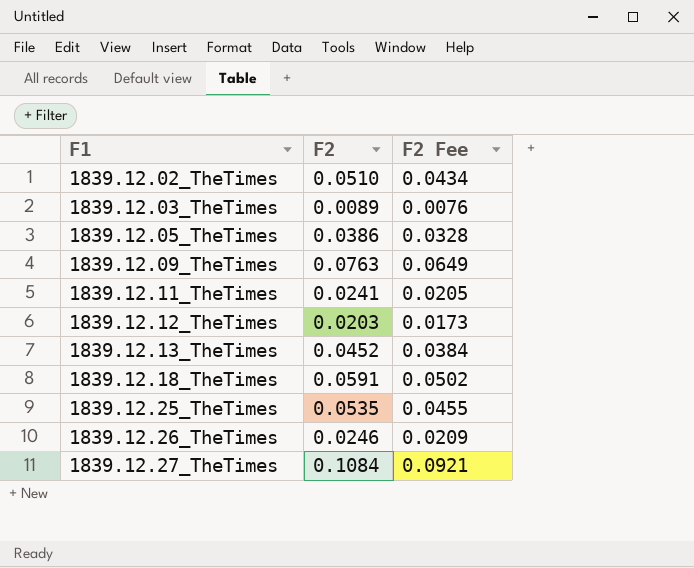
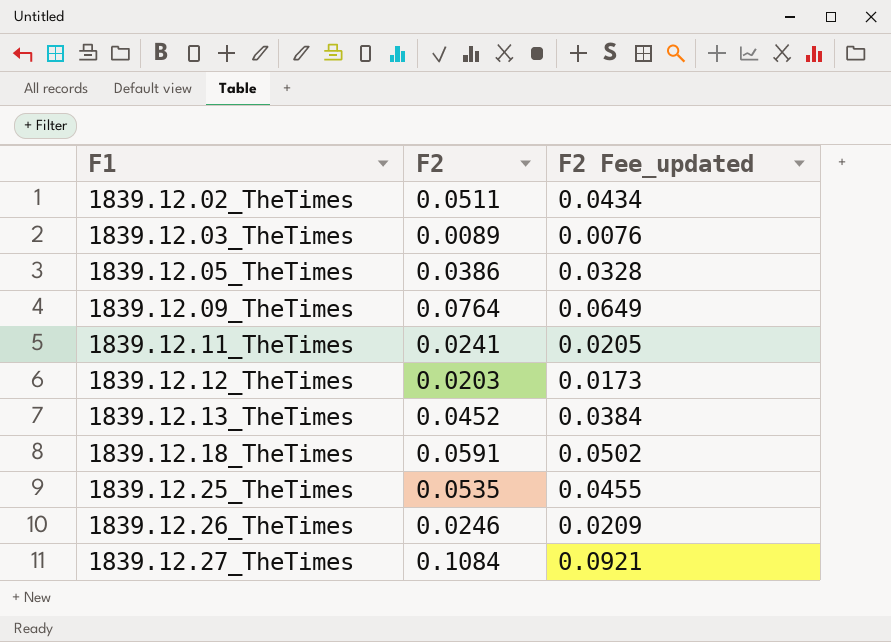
column name: F2 Fee -> F2 Fee_updated
1839.12.02_TheTimes | F2: 0.0510 -> 0.0511
1839.12.09_TheTimes | F2: 0.0763 -> 0.0764

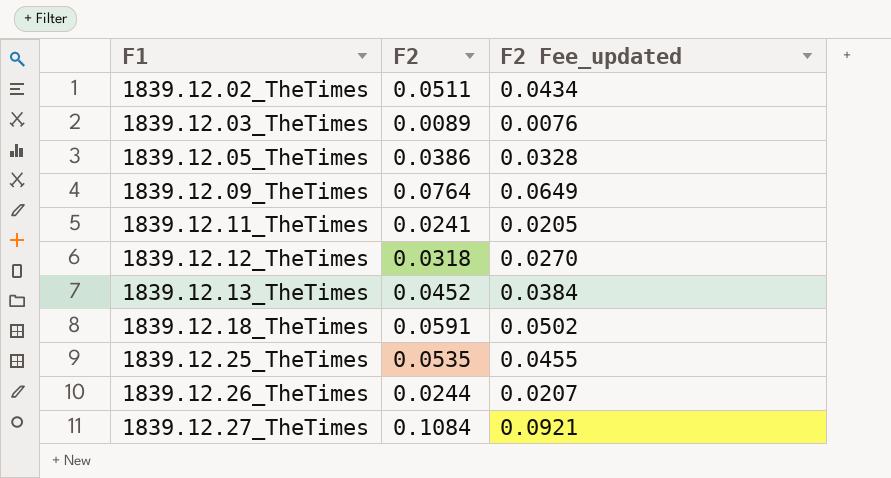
1839.12.12_TheTimes | F2: 0.0203 -> 0.0318
1839.12.12_TheTimes | F2 Fee_updated: 0.0173 -> 0.0270
1839.12.26_TheTimes | F2: 0.0246 -> 0.0244
1839.12.26_TheTimes | F2 Fee_updated: 0.0209 -> 0.0207

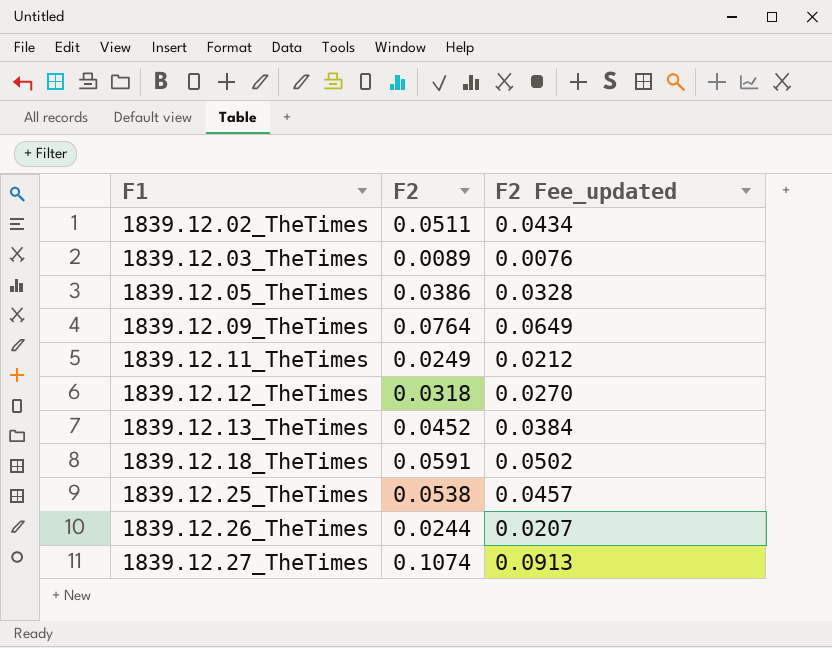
1839.12.11_TheTimes | F2: 0.0241 -> 0.0249
1839.12.11_TheTimes | F2 Fee_updated: 0.0205 -> 0.0212
1839.12.25_TheTimes | F2: 0.0535 -> 0.0538
1839.12.25_TheTimes | F2 Fee_updated: 0.0455 -> 0.0457
1839.12.27_TheTimes | F2: 0.1084 -> 0.1074
1839.12.27_TheTimes | F2 Fee_updated: 0.0921 -> 0.0913

